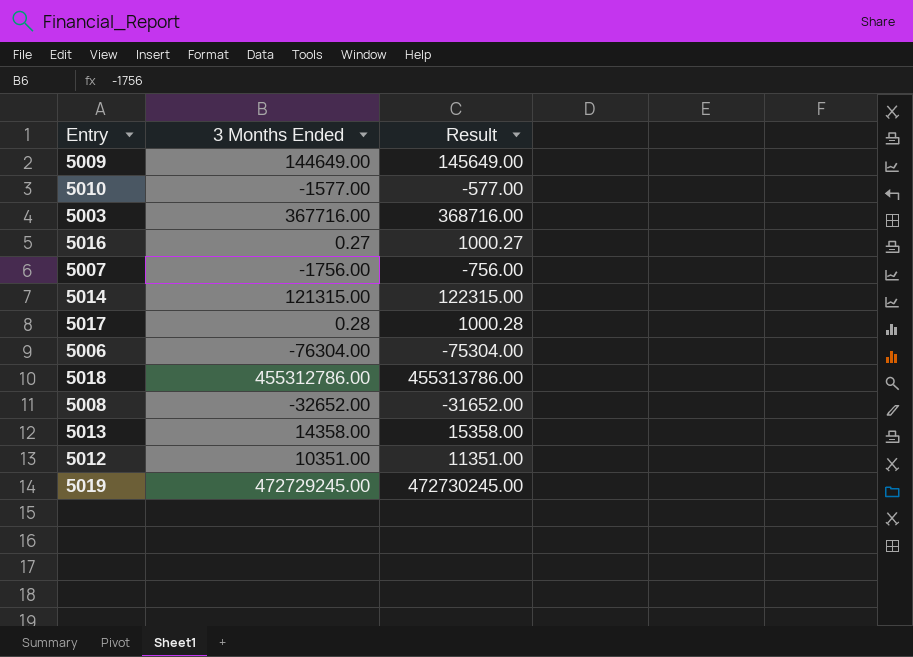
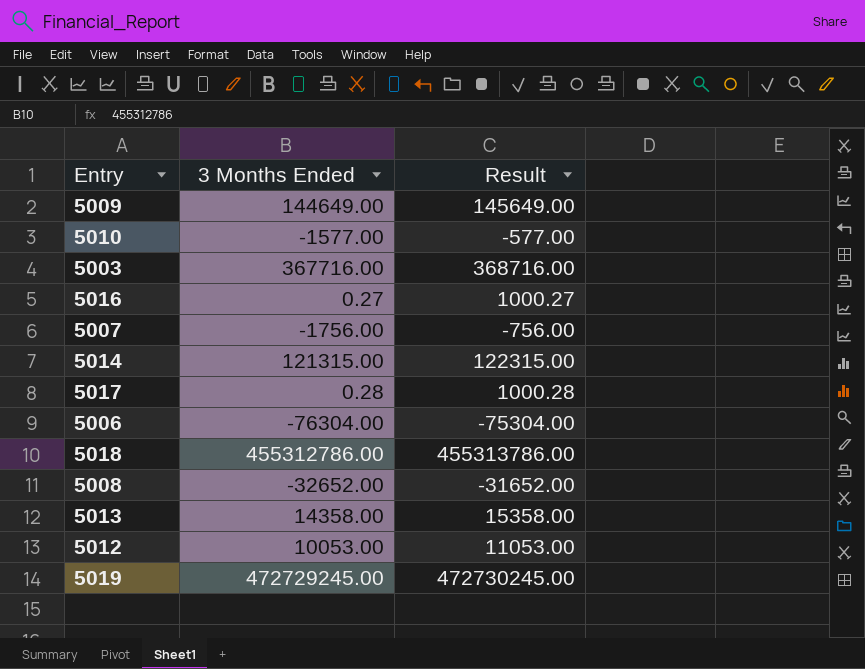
5012 | 3 Months Ended: 10351.00 -> 10053.00
5012 | Result: 11351.00 -> 11053.00

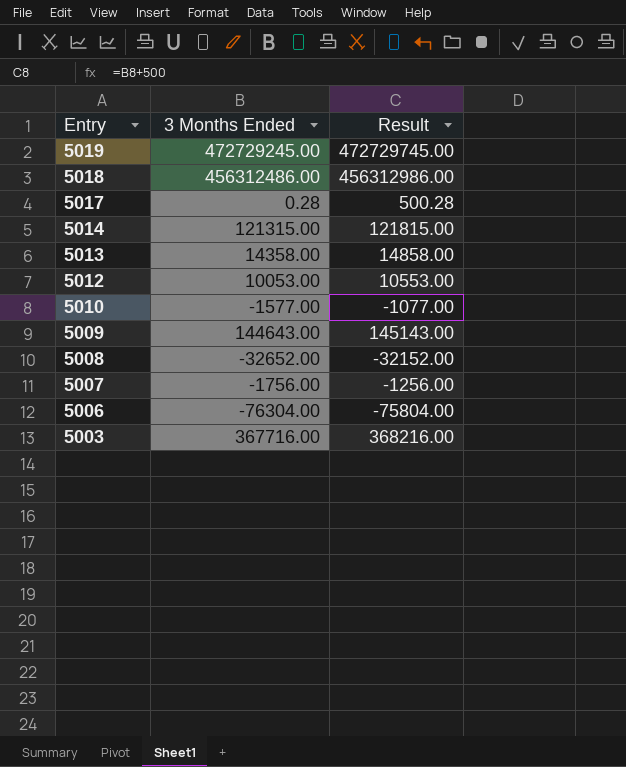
row order: none -> Entry descending
column Result | formula: [3 Months Ended] + 1000 -> [3 Months Ended] + 500
row 5016: 0.27 | 1000.27 -> none
5018 | 3 Months Ended: 455312786.00 -> 456312486.00
5009 | 3 Months Ended: 144649.00 -> 144643.00

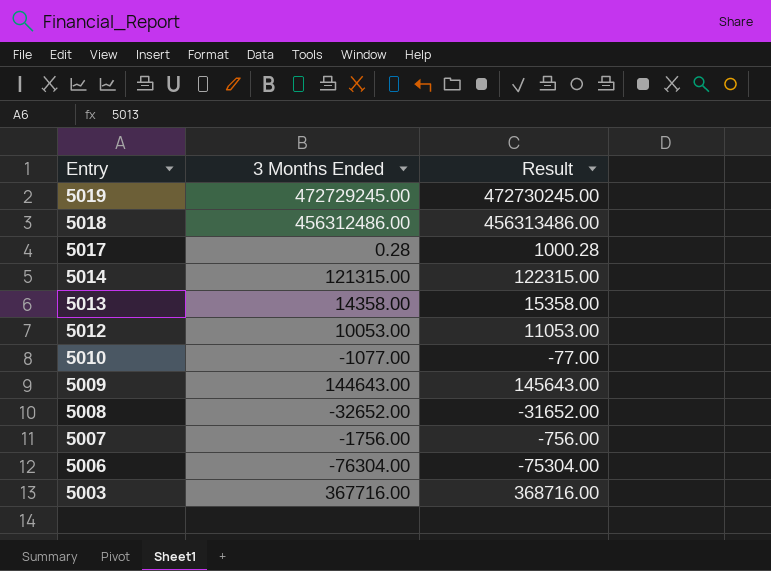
column Result | formula: [3 Months Ended] + 500 -> [3 Months Ended] + 1000
5010 | 3 Months Ended: -1577.00 -> -1077.00

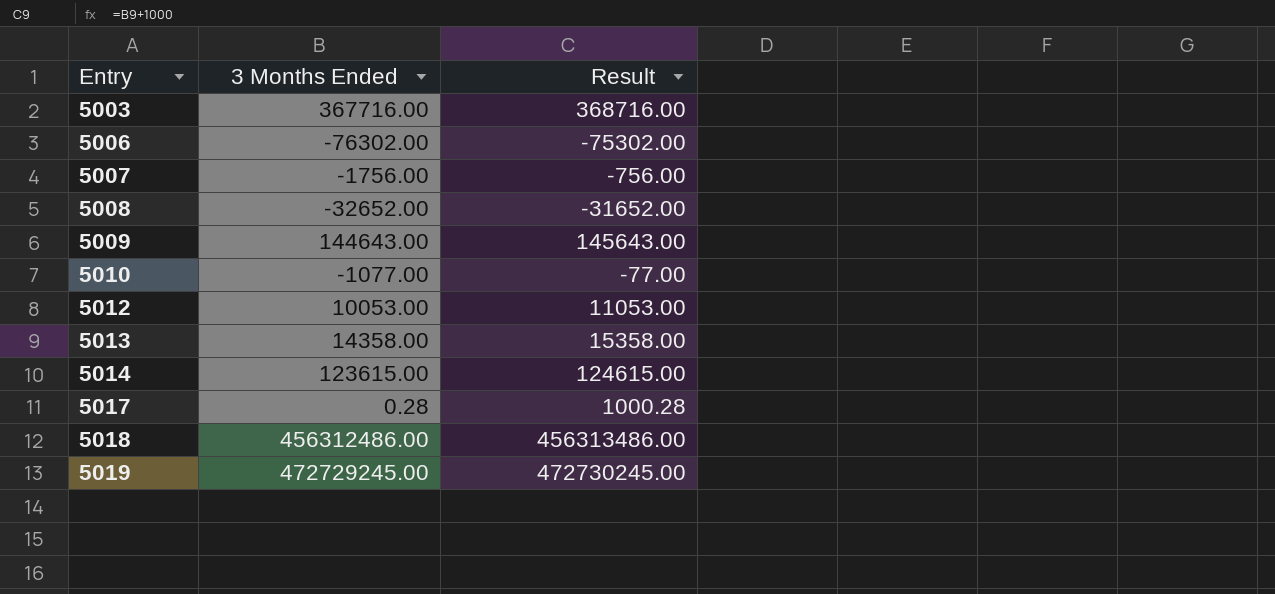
row order: Entry descending -> Entry ascending
5006 | 3 Months Ended: -76304.00 -> -76302.00
5006 | Result: -75304.00 -> -75302.00
5014 | 3 Months Ended: 121315.00 -> 123615.00
5014 | Result: 122315.00 -> 124615.00

